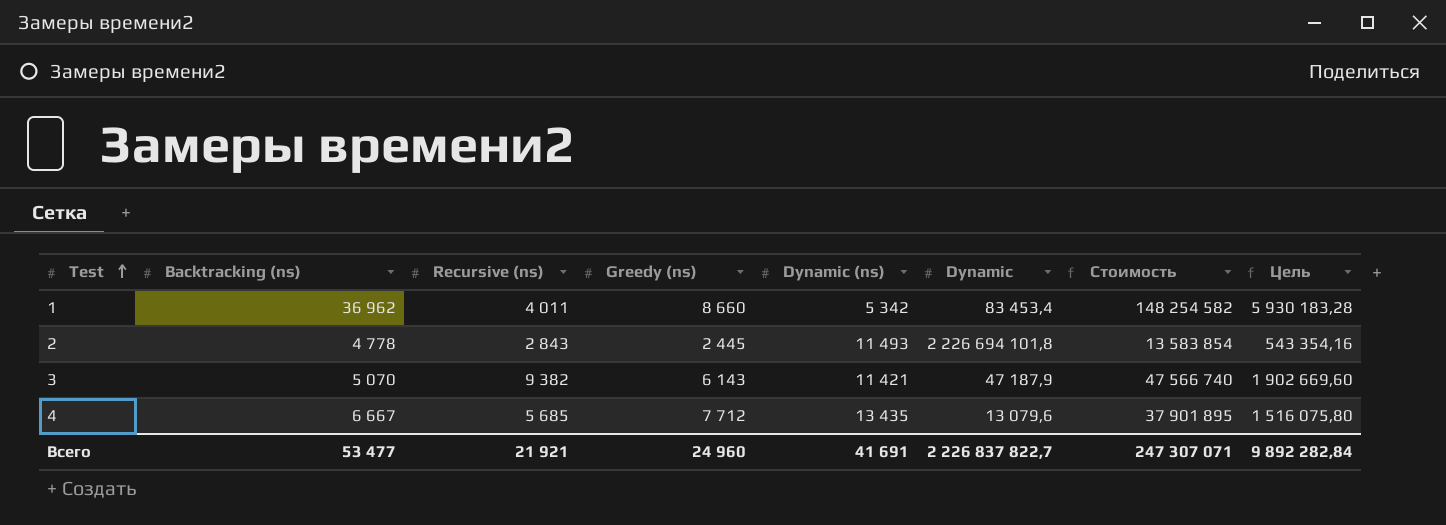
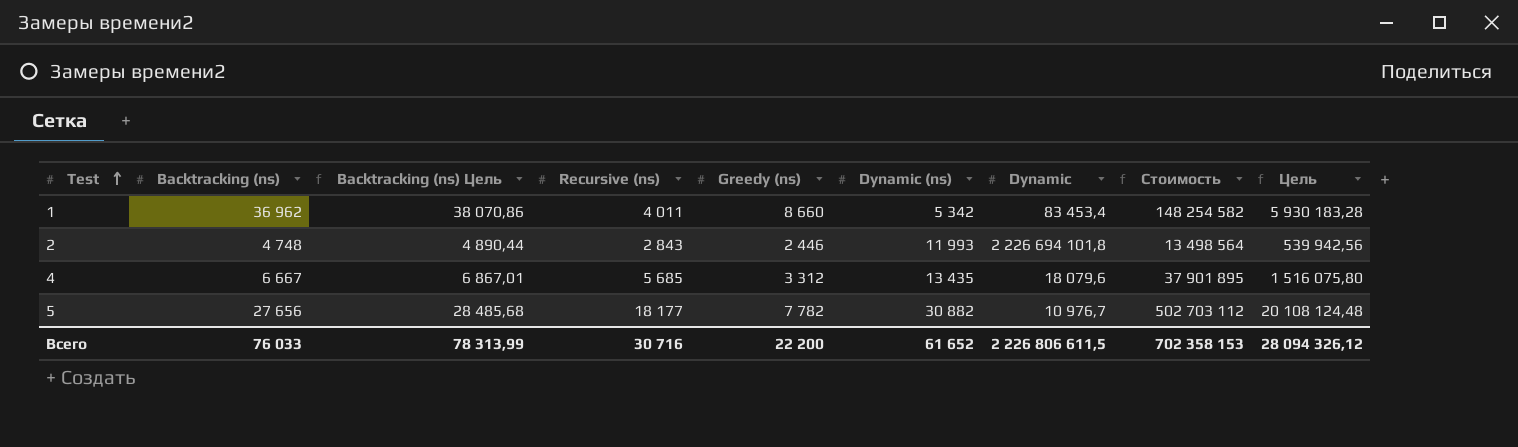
column Backtracking (ns) Цель | formula: none -> [Backtracking (ns)] * 1,03
row 3: 5 070 | 9 382 | 6 143 | 11 421 | 47 187,9 | 47 566 740 | 1 902 669,60 -> none
2 | Backtracking (ns): 4 778 -> 4 748
2 | Greedy (ns): 2 445 -> 2 446
2 | Dynamic (ns): 11 493 -> 11 993
2 | Стоимость: 13 583 854 -> 13 498 564
2 | Цель: 543 354,16 -> 539 942,56
4 | Greedy (ns): 7 712 -> 3 312
4 | Dynamic: 13 079,6 -> 18 079,6
row 5: none -> 27 656 | 28 485,68 | 18 177 | 7 782 | 30 882 | 10 976,7 | 502 703 112 | 20 108 124,48
Всего | Backtracking (ns): 53 477 -> 76 033
Всего | Recursive (ns): 21 921 -> 30 716
Всего | Greedy (ns): 24 960 -> 22 200
Всего | Dynamic (ns): 41 691 -> 61 652
Всего | Dynamic: 2 226 837 822,7 -> 2 226 806 611,5
Всего | Стоимость: 247 307 071 -> 702 358 153
Всего | Цель: 9 892 282,84 -> 28 094 326,12

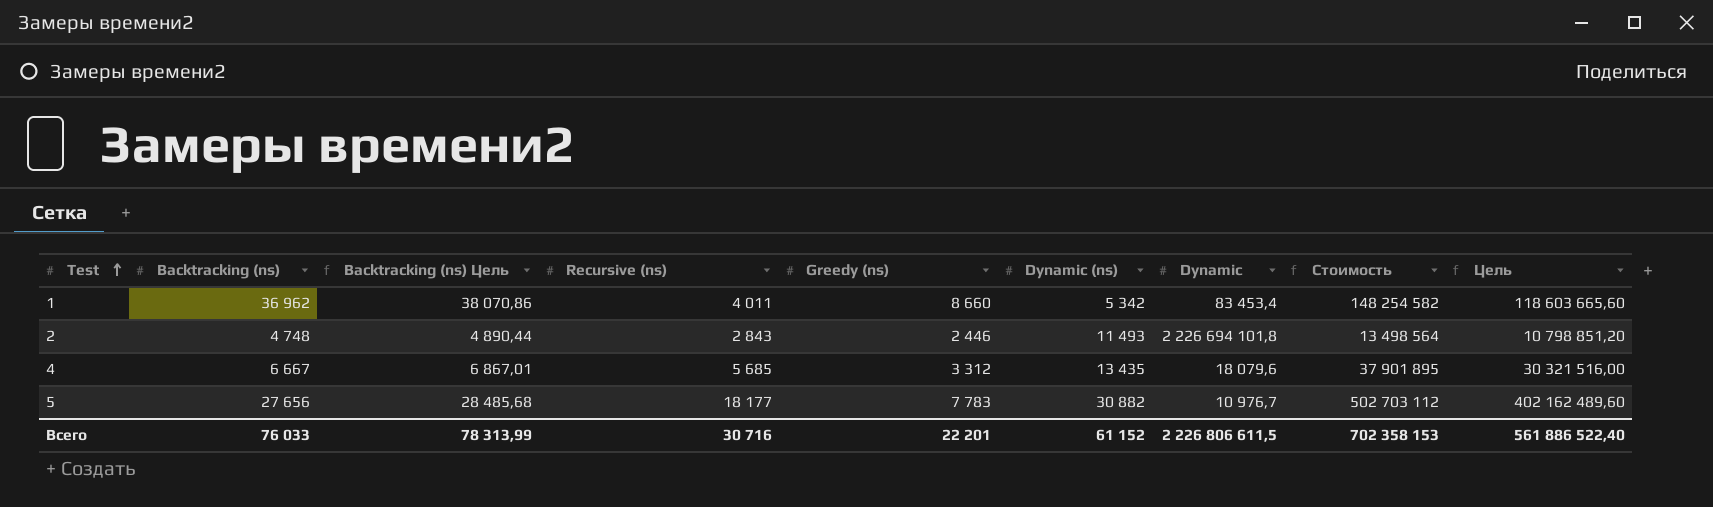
column Цель | formula: [Стоимость] * 0,04 -> [Стоимость] * 0,8
2 | Dynamic (ns): 11 993 -> 11 493
5 | Greedy (ns): 7 782 -> 7 783
Всего | Greedy (ns): 22 200 -> 22 201
Всего | Dynamic (ns): 61 652 -> 61 152
Всего | Цель: 28 094 326,12 -> 561 886 522,40

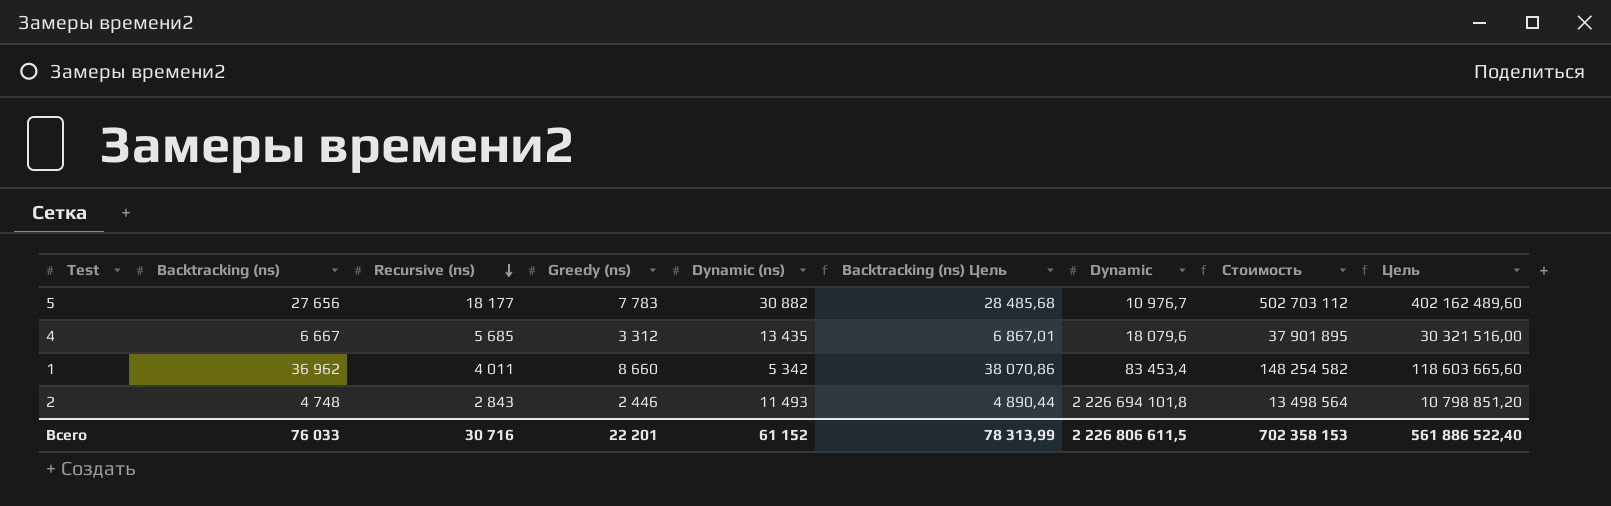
row order: Test ascending -> Recursive (ns) descending
column Backtracking (ns) Цель | position: 3 -> 6

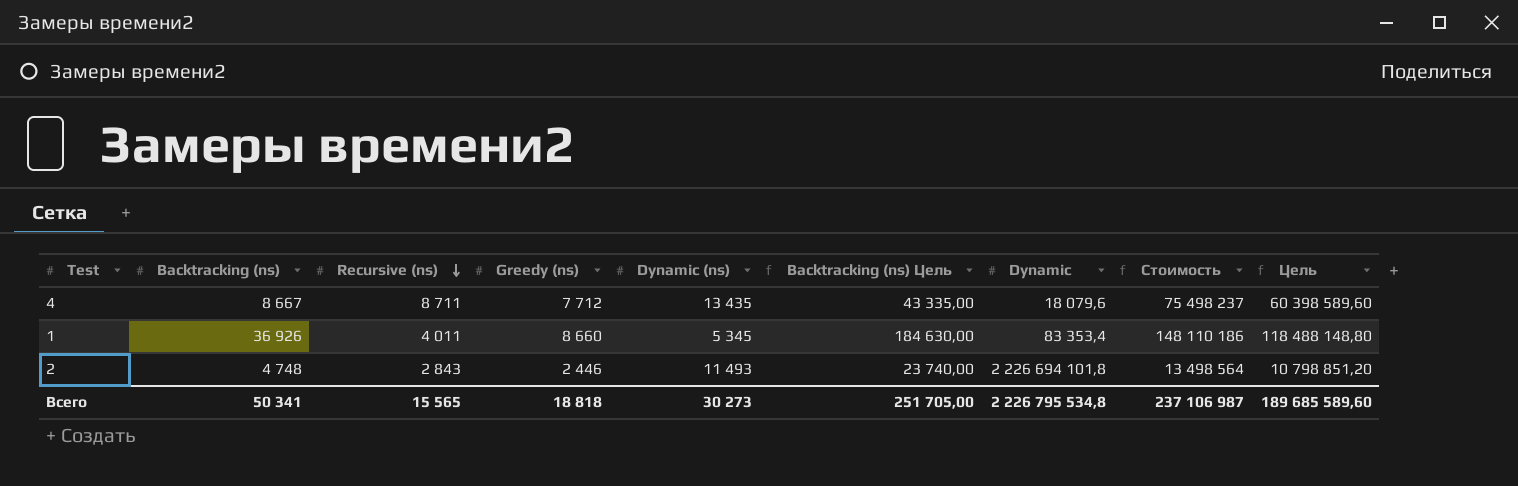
column Backtracking (ns) Цель | formula: [Backtracking (ns)] * 1,03 -> [Backtracking (ns)] * 5
row 5: 27 656 | 18 177 | 7 783 | 30 882 | 28 485,68 | 10 976,7 | 502 703 112 | 402 162 489,60 -> none
4 | Backtracking (ns): 6 667 -> 8 667
4 | Recursive (ns): 5 685 -> 8 711
4 | Greedy (ns): 3 312 -> 7 712
4 | Стоимость: 37 901 895 -> 75 498 237
4 | Цель: 30 321 516,00 -> 60 398 589,60
1 | Backtracking (ns): 36 962 -> 36 926
1 | Dynamic (ns): 5 342 -> 5 345
1 | Dynamic: 83 453,4 -> 83 353,4
1 | Стоимость: 148 254 582 -> 148 110 186
1 | Цель: 118 603 665,60 -> 118 488 148,80
Всего | Backtracking (ns): 76 033 -> 50 341
Всего | Recursive (ns): 30 716 -> 15 565
Всего | Greedy (ns): 22 201 -> 18 818
Всего | Dynamic (ns): 61 152 -> 30 273
Всего | Backtracking (ns) Цель: 78 313,99 -> 251 705,00
Всего | Dynamic: 2 226 806 611,5 -> 2 226 795 534,8
Всего | Стоимость: 702 358 153 -> 237 106 987
Всего | Цель: 561 886 522,40 -> 189 685 589,60

